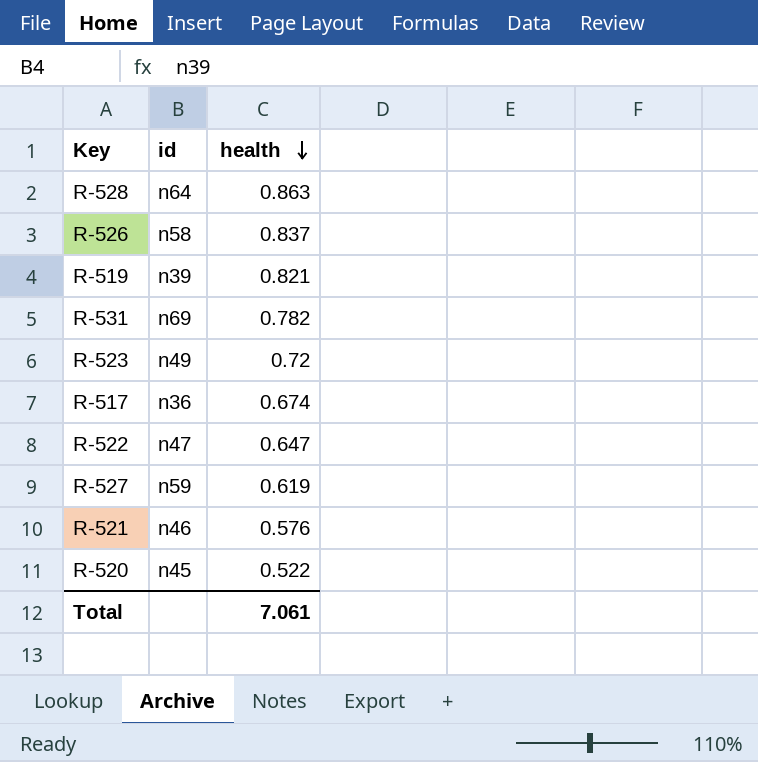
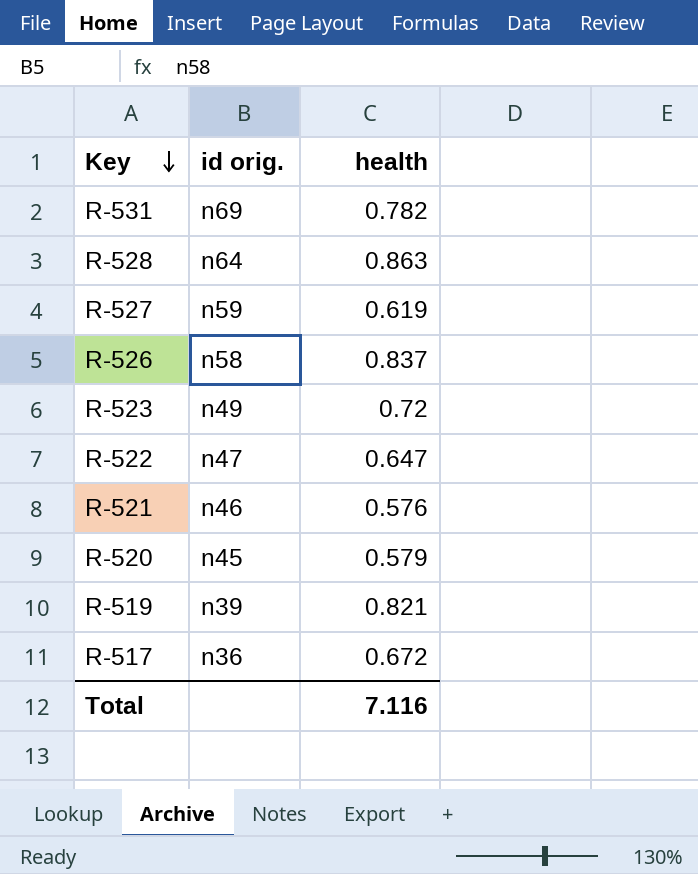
row order: health descending -> Key descending
column name: id -> id orig.
R-520 | health: 0.522 -> 0.579
R-517 | health: 0.674 -> 0.672
Total | health: 7.061 -> 7.116

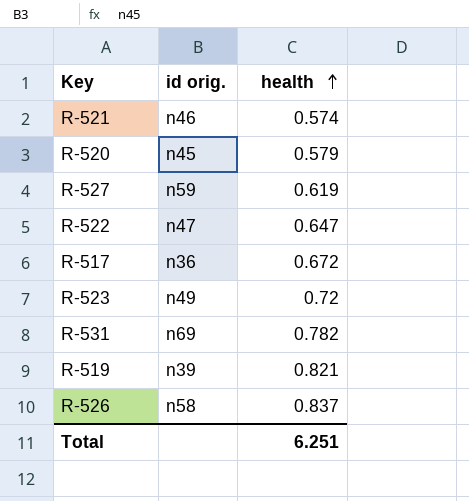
row order: Key descending -> health ascending
row R-528: n64 | 0.863 -> none
R-521 | health: 0.576 -> 0.574
Total | health: 7.116 -> 6.251

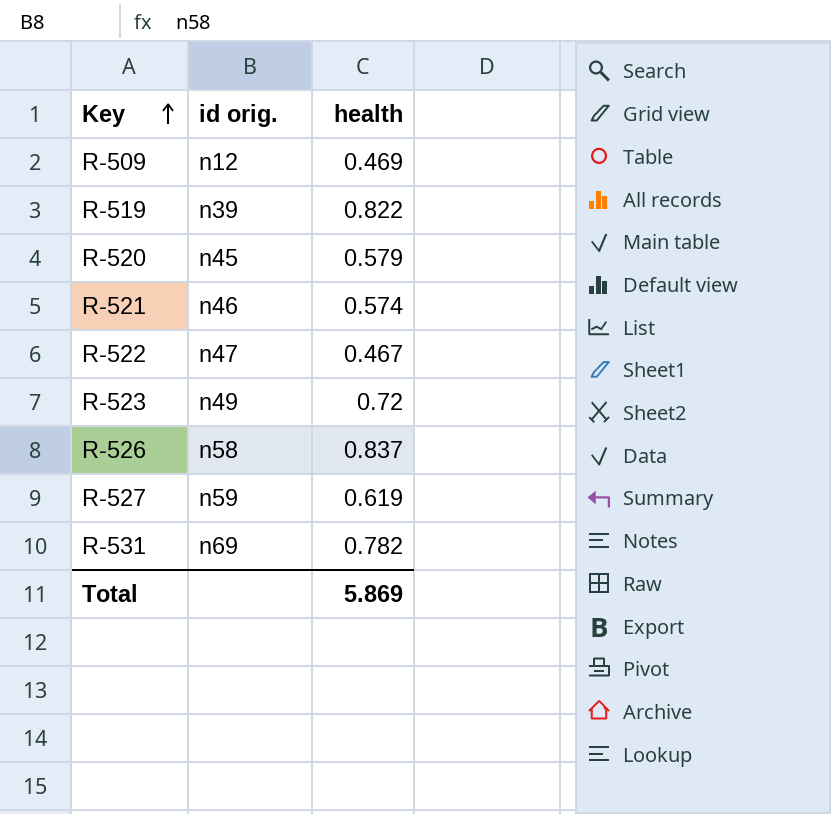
row order: health ascending -> Key ascending
row R-517: n36 | 0.672 -> none
row R-509: none -> n12 | 0.469
R-519 | health: 0.821 -> 0.822
R-522 | health: 0.647 -> 0.467
Total | health: 6.251 -> 5.869

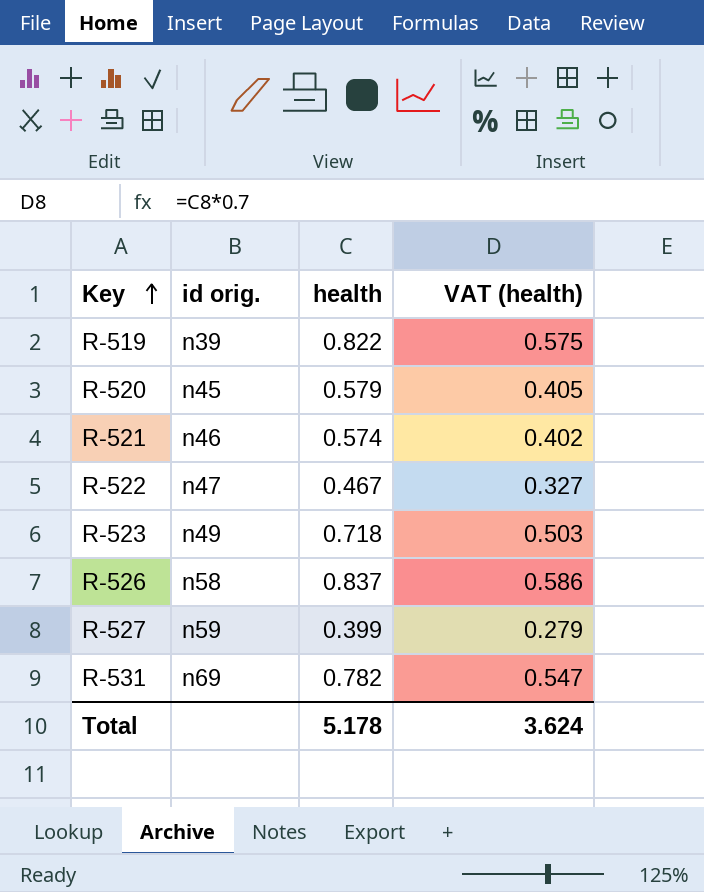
column VAT (health) | formula: none -> [health] * 0.7
row R-509: n12 | 0.469 -> none
R-523 | health: 0.72 -> 0.718
R-527 | health: 0.619 -> 0.399
Total | health: 5.869 -> 5.178

